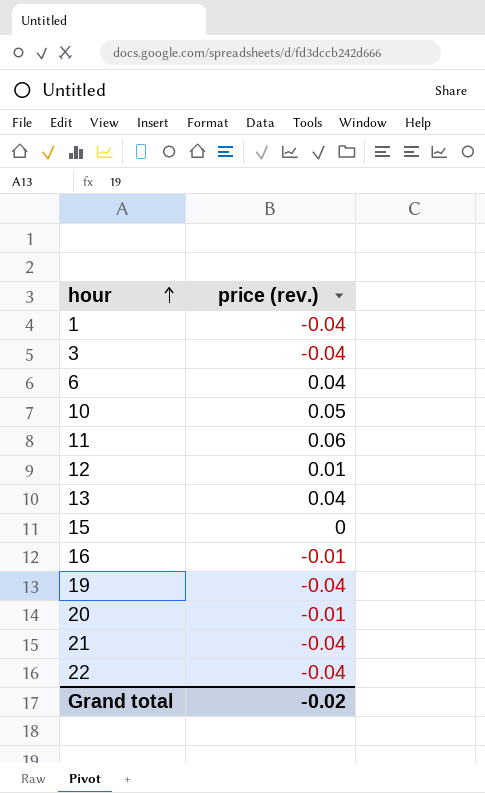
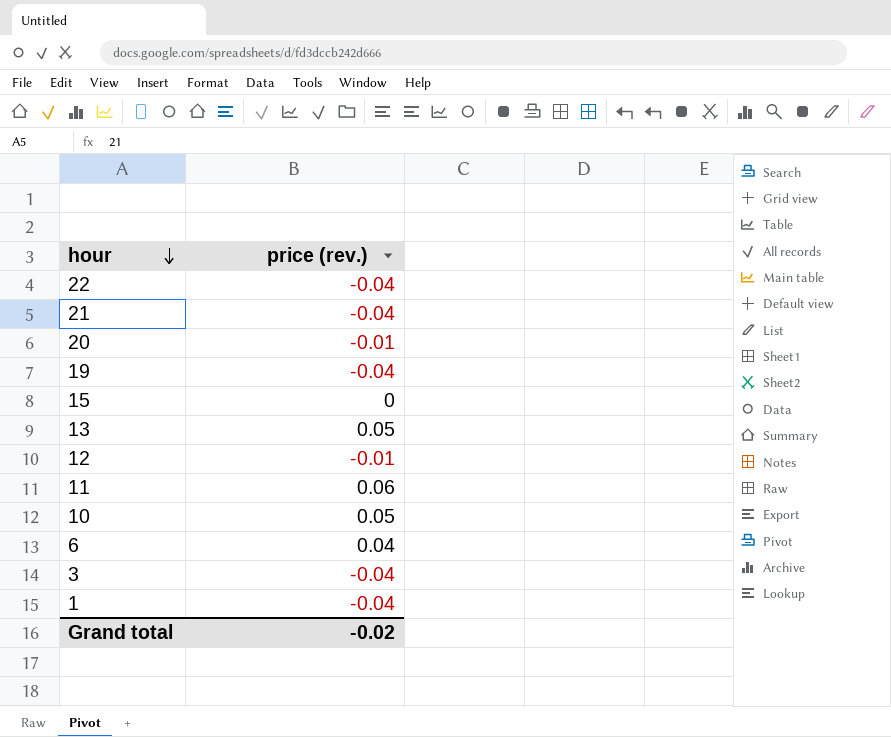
row order: hour ascending -> hour descending
row 16: -0.01 -> none
13 | price (rev.): 0.04 -> 0.05
12 | price (rev.): 0.01 -> -0.01

